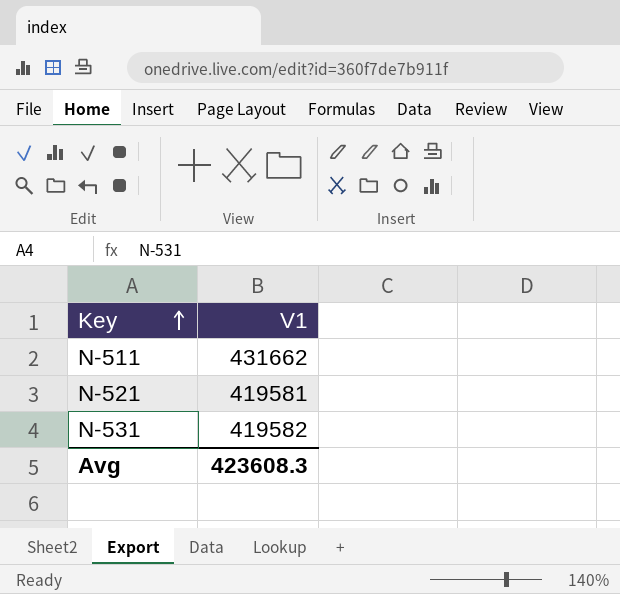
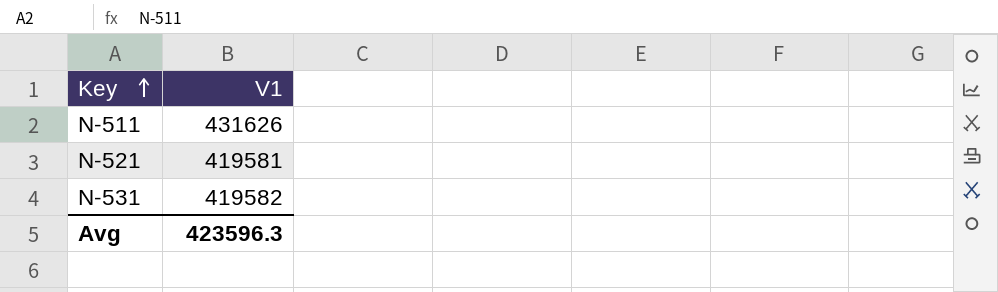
N-511 | V1: 431662 -> 431626
Avg | V1: 423608.3 -> 423596.3

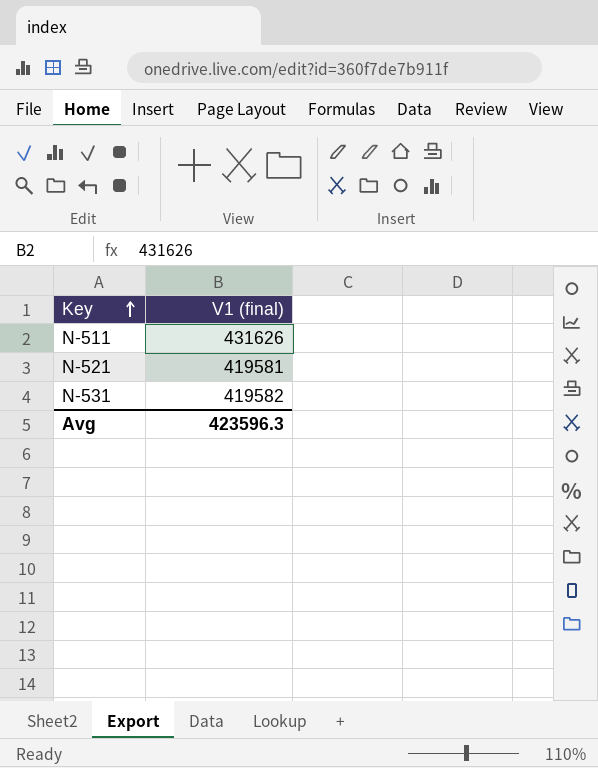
column name: V1 -> V1 (final)

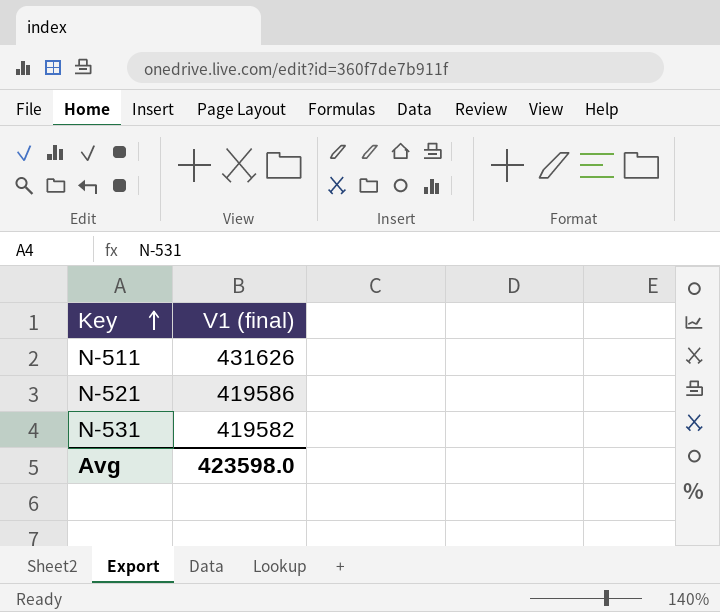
N-521 | V1 (final): 419581 -> 419586
Avg | V1 (final): 423596.3 -> 423598.0

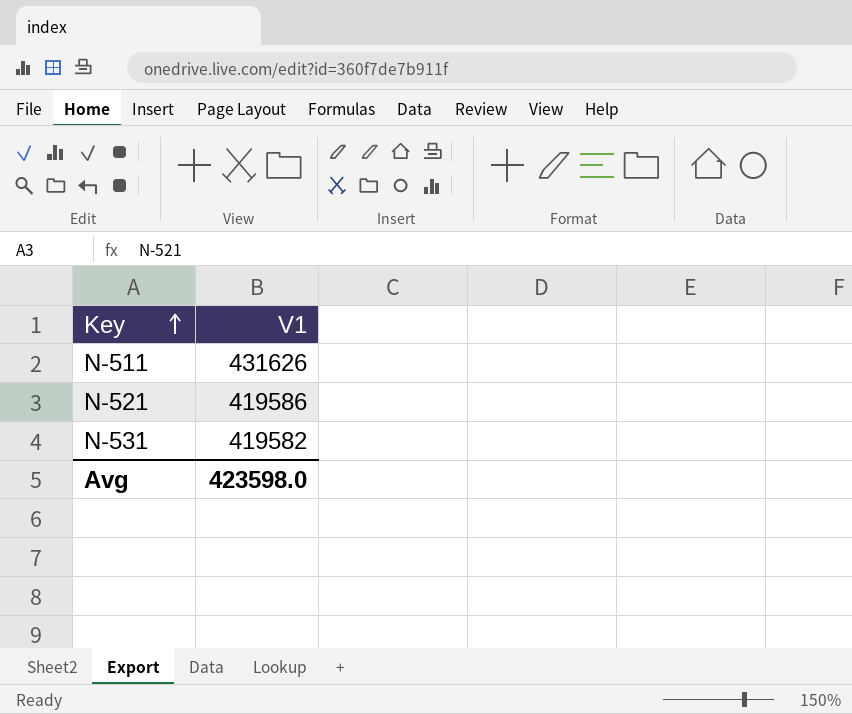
column name: V1 (final) -> V1

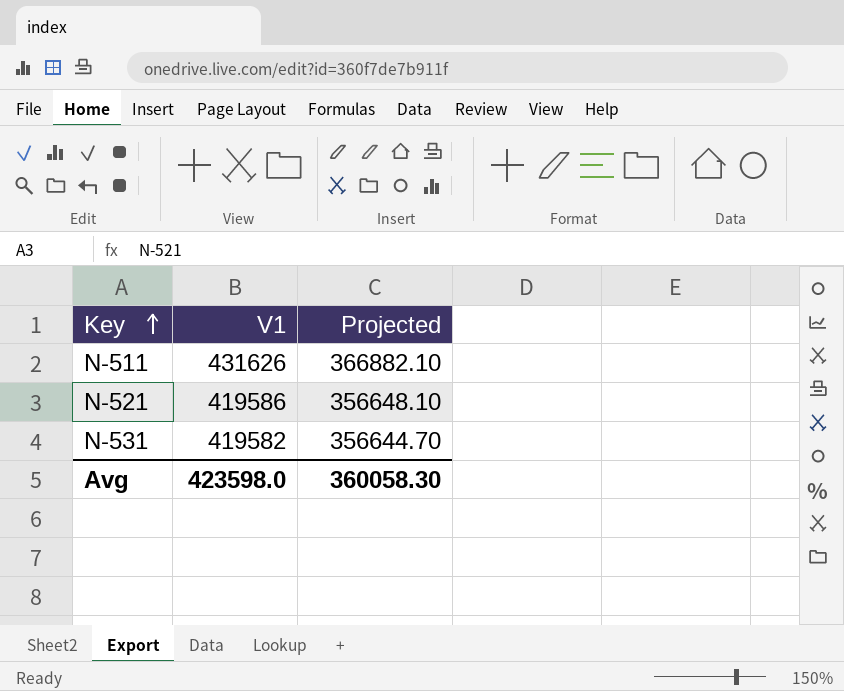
column Projected | formula: none -> [V1] * 0.85

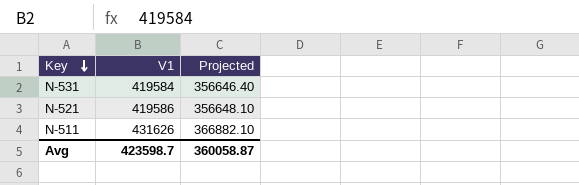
row order: Key ascending -> Key descending
N-531 | V1: 419582 -> 419584
N-531 | Projected: 356644.70 -> 356646.40
Avg | V1: 423598.0 -> 423598.7
Avg | Projected: 360058.30 -> 360058.87

